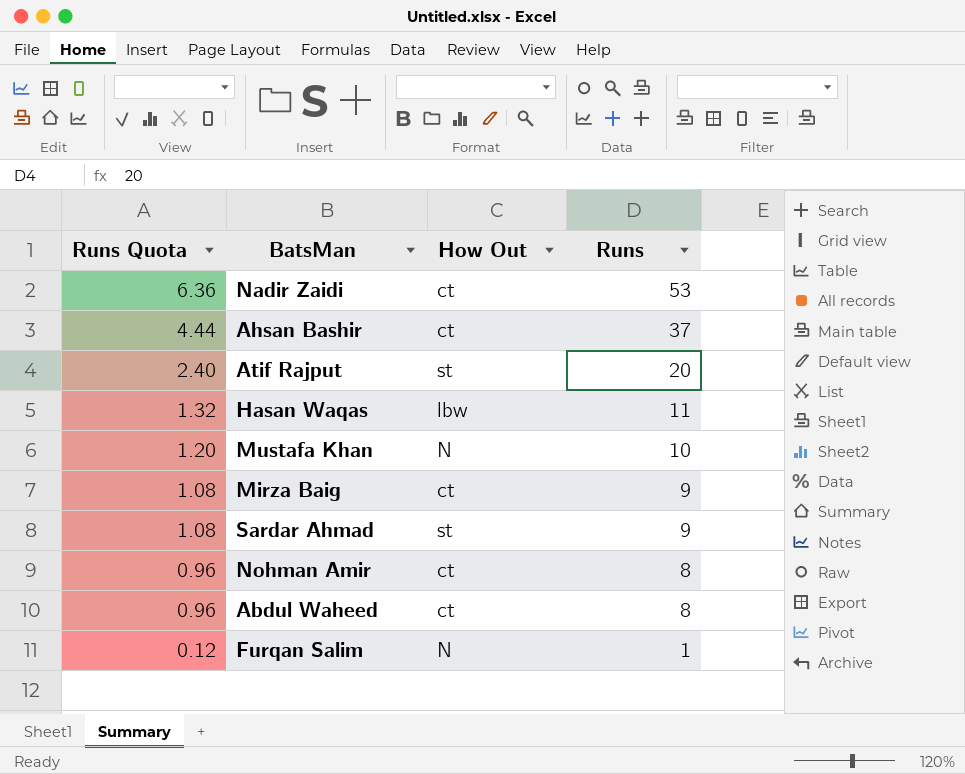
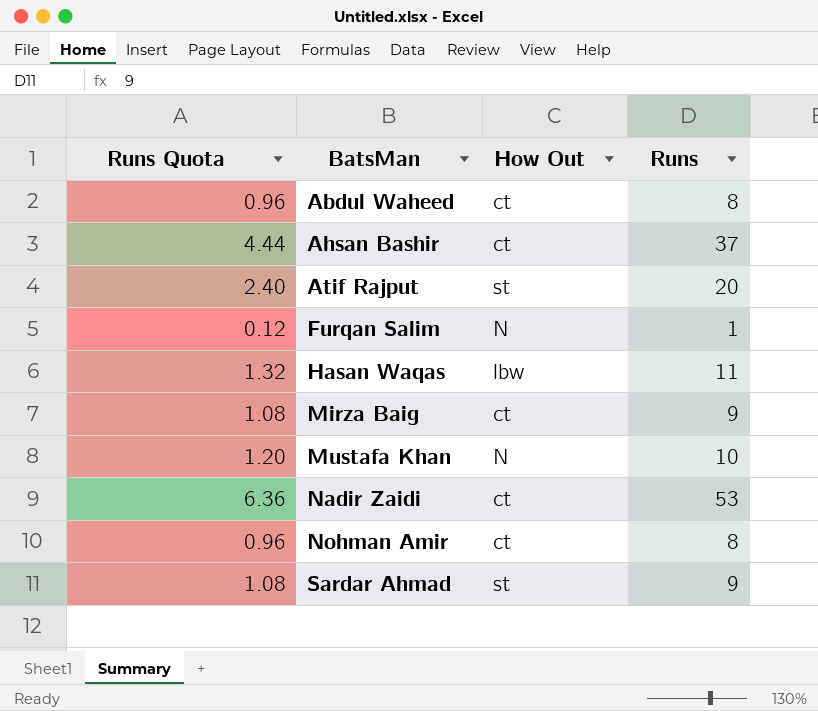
row order: Runs Quota descending -> BatsMan ascending

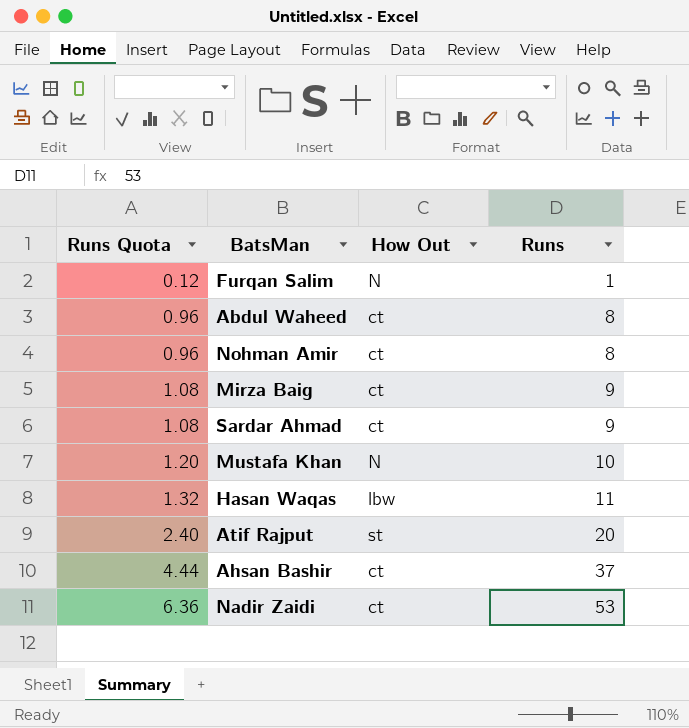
row order: BatsMan ascending -> Runs Quota ascending
Sardar Ahmad | How Out: st -> ct

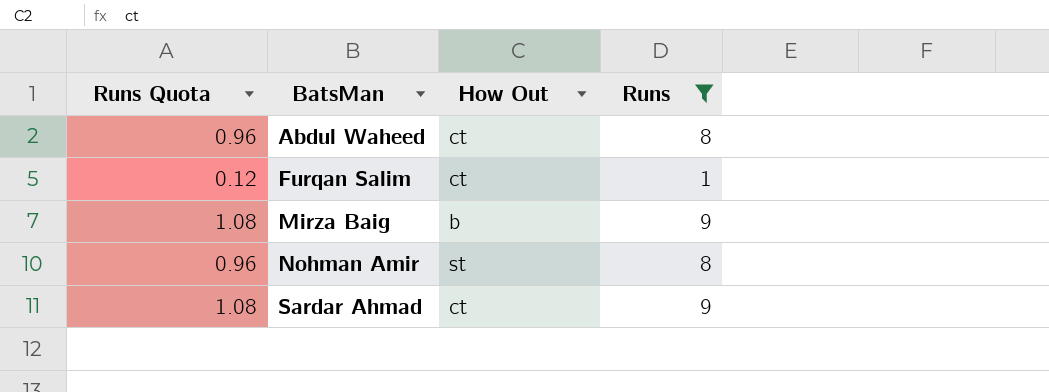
filter: none -> Runs <= 9
row order: Runs Quota ascending -> BatsMan ascending
Furqan Salim | How Out: N -> ct
Mirza Baig | How Out: ct -> b
Nohman Amir | How Out: ct -> st

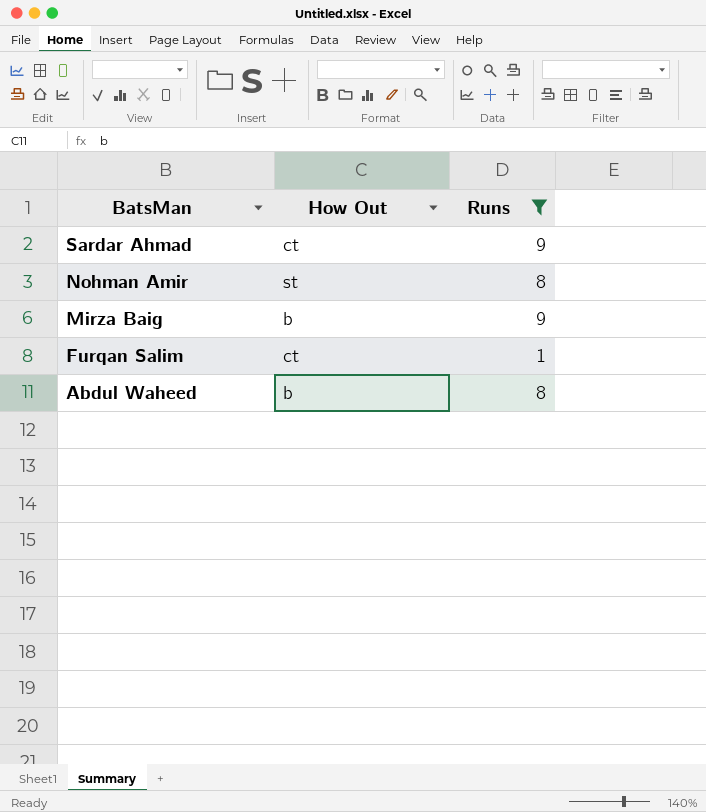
row order: BatsMan ascending -> BatsMan descending
column Runs Quota | formula: [Runs] * 0.12 -> none
Abdul Waheed | How Out: ct -> b

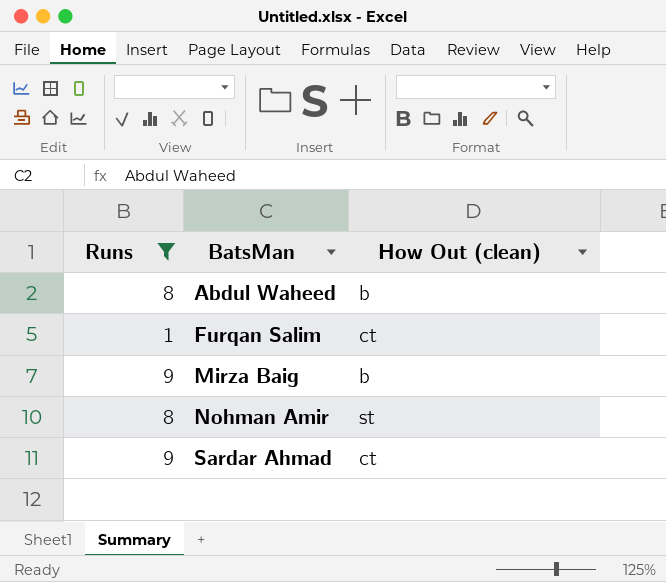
row order: BatsMan descending -> BatsMan ascending
column Runs | position: 3 -> 1
column name: How Out -> How Out (clean)

